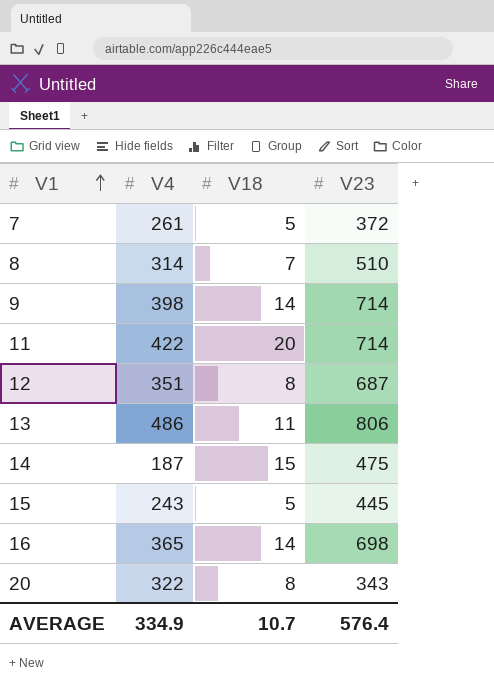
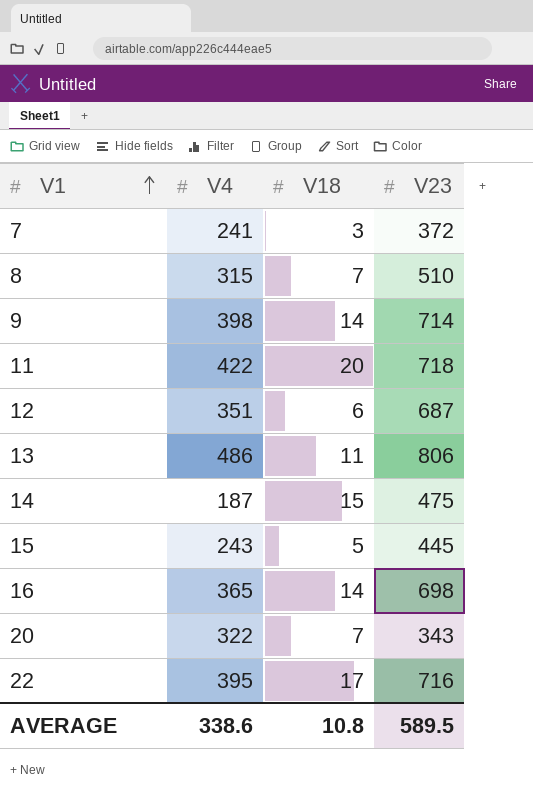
7 | V4: 261 -> 241
7 | V18: 5 -> 3
8 | V4: 314 -> 315
11 | V23: 714 -> 718
12 | V18: 8 -> 6
20 | V18: 8 -> 7
row 22: none -> 395 | 17 | 716
AVERAGE | V4: 334.9 -> 338.6
AVERAGE | V18: 10.7 -> 10.8
AVERAGE | V23: 576.4 -> 589.5

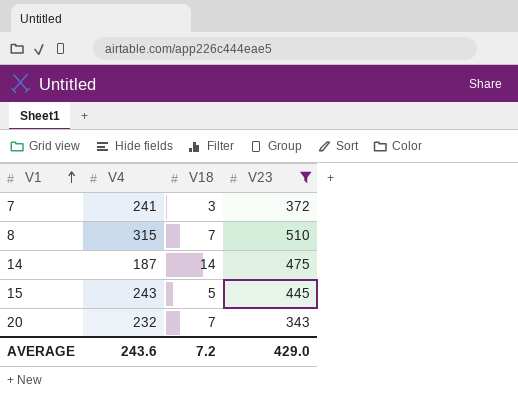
filter: none -> V23 <= 510
14 | V18: 15 -> 14
20 | V4: 322 -> 232
AVERAGE | V4: 338.6 -> 243.6
AVERAGE | V18: 10.8 -> 7.2
AVERAGE | V23: 589.5 -> 429.0

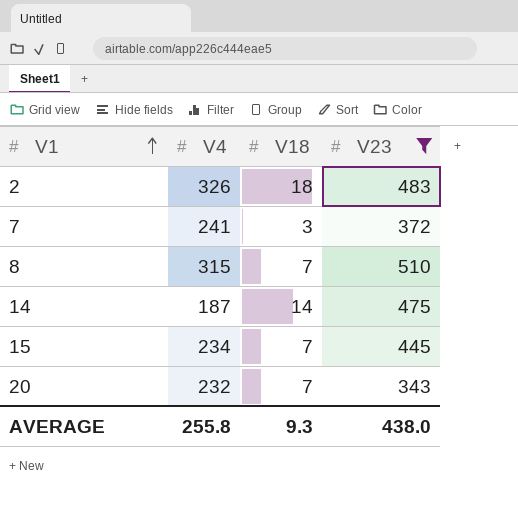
row 2: none -> 326 | 18 | 483
15 | V4: 243 -> 234
15 | V18: 5 -> 7
AVERAGE | V4: 243.6 -> 255.8
AVERAGE | V18: 7.2 -> 9.3
AVERAGE | V23: 429.0 -> 438.0

